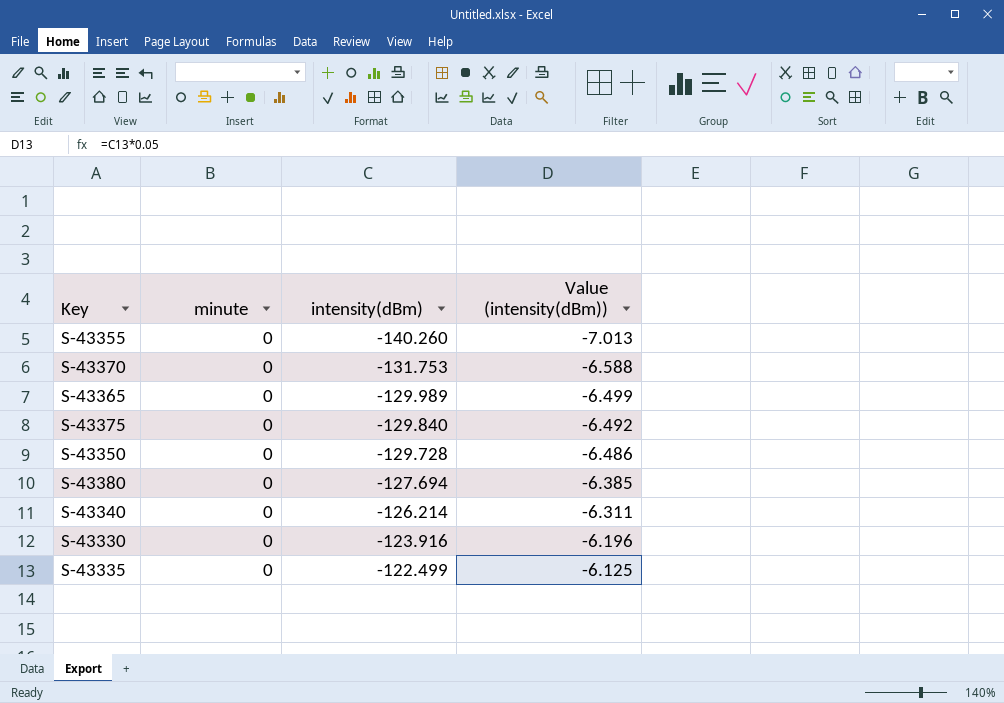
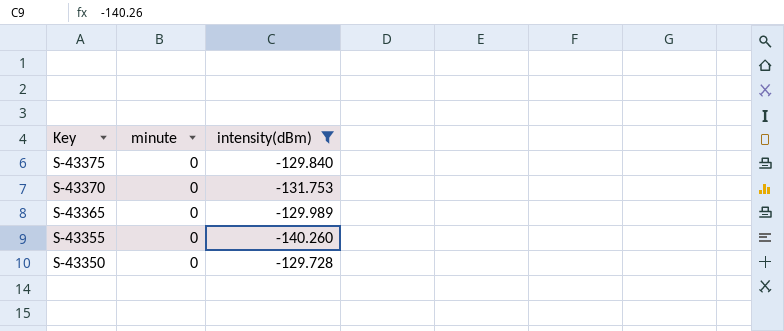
filter: none -> intensity(dBm) <= -129.728
row order: intensity(dBm) ascending -> Key descending
column Value (intensity(dBm)) | formula: [intensity(dBm)] * 0.05 -> none

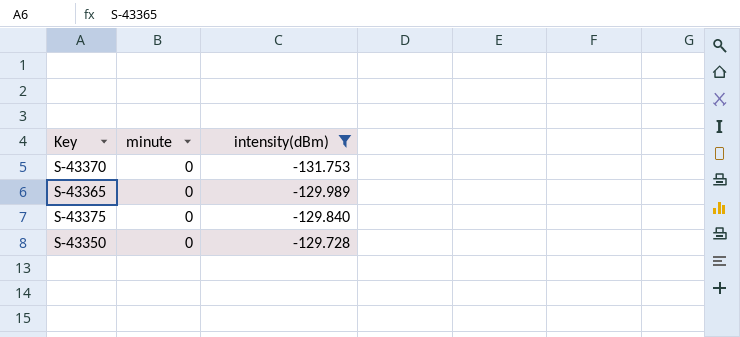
row order: Key descending -> intensity(dBm) ascending
row S-43355: 0 | -140.260 -> none

